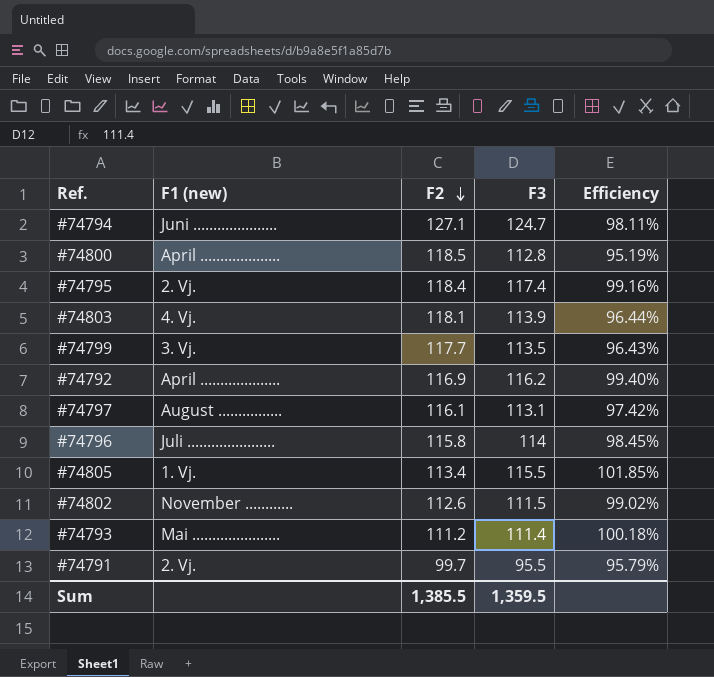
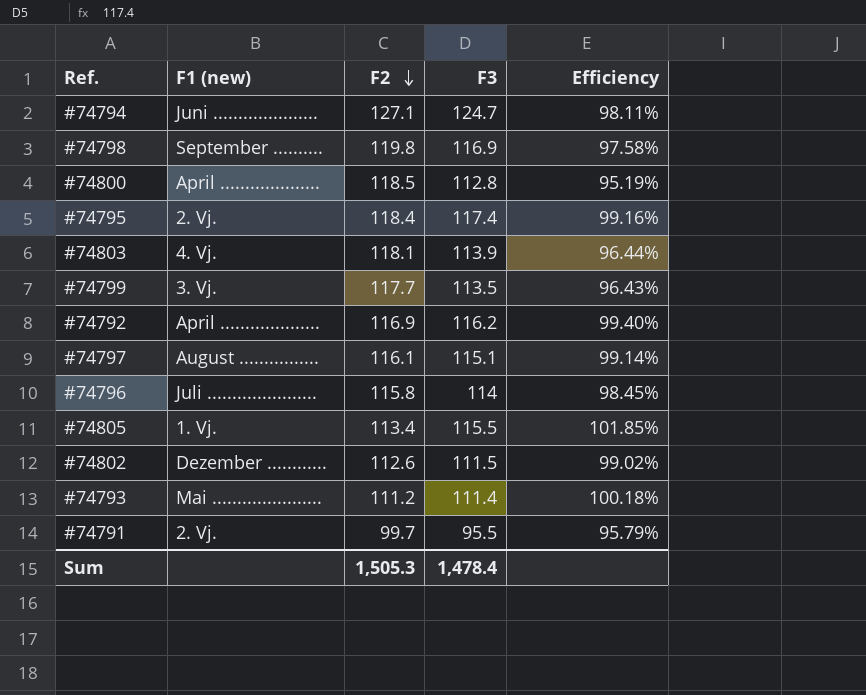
row #74798: none -> September .......... | 119.8 | 116.9 | 97.58%
#74797 | F3: 113.1 -> 115.1
#74797 | Efficiency: 97.42% -> 99.14%
#74802 | F1 (new): November ............ -> Dezember ............
Sum | F2: 1,385.5 -> 1,505.3
Sum | F3: 1,359.5 -> 1,478.4

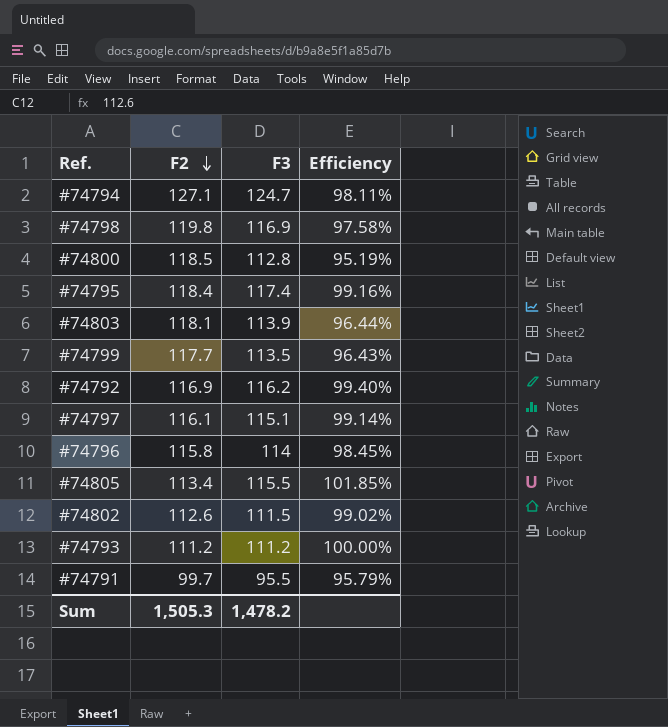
column F1 (new) | position: 2 -> none
#74793 | F3: 111.4 -> 111.2
#74793 | Efficiency: 100.18% -> 100.00%
Sum | F3: 1,478.4 -> 1,478.2

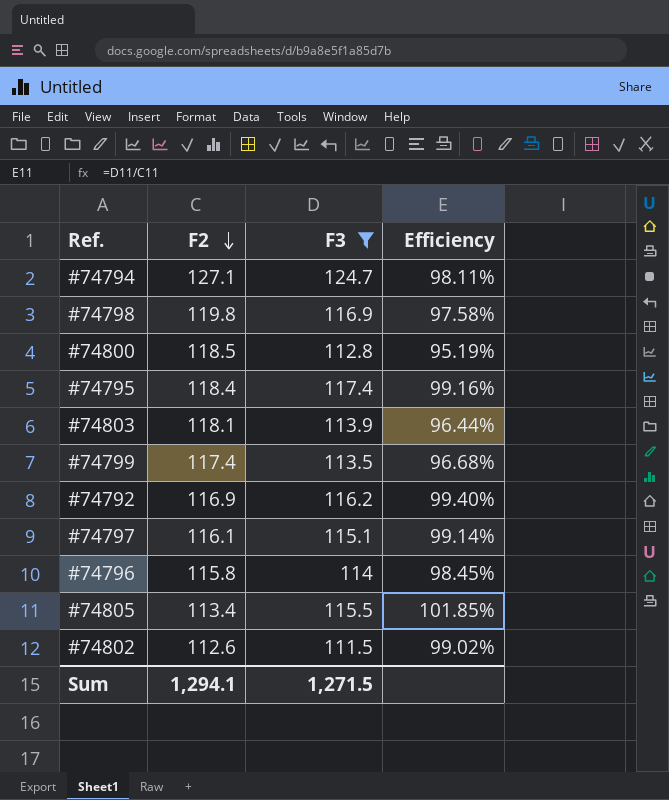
filter: none -> F3 >= 111.5
#74799 | F2: 117.7 -> 117.4
#74799 | Efficiency: 96.43% -> 96.68%
Sum | F2: 1,505.3 -> 1,294.1
Sum | F3: 1,478.2 -> 1,271.5

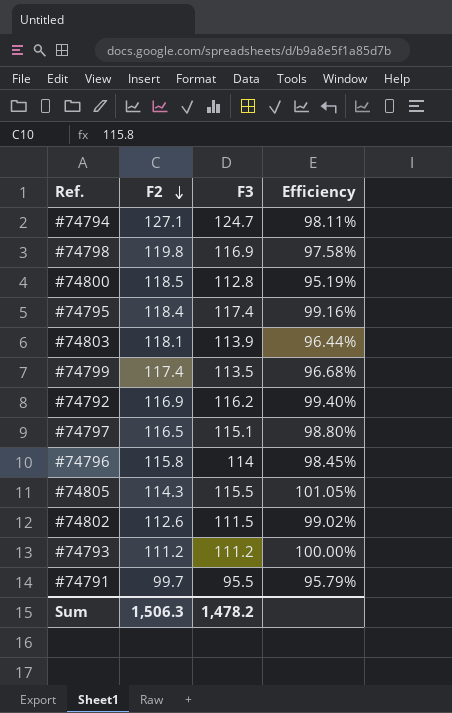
filter: F3 >= 111.5 -> none
#74797 | F2: 116.1 -> 116.5
#74797 | Efficiency: 99.14% -> 98.80%
#74805 | F2: 113.4 -> 114.3
#74805 | Efficiency: 101.85% -> 101.05%
Sum | F2: 1,294.1 -> 1,506.3
Sum | F3: 1,271.5 -> 1,478.2

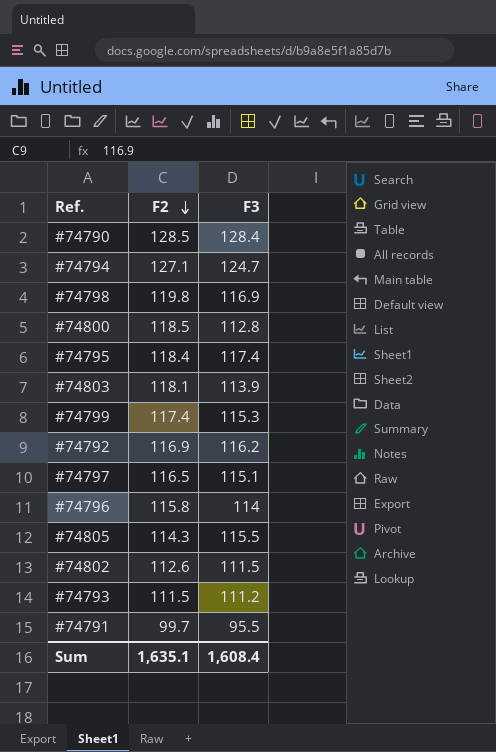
column Efficiency | formula: [F3] / [F2] -> none
row #74790: none -> 128.5 | 128.4
#74799 | F3: 113.5 -> 115.3
#74793 | F2: 111.2 -> 111.5
Sum | F2: 1,506.3 -> 1,635.1
Sum | F3: 1,478.2 -> 1,608.4

